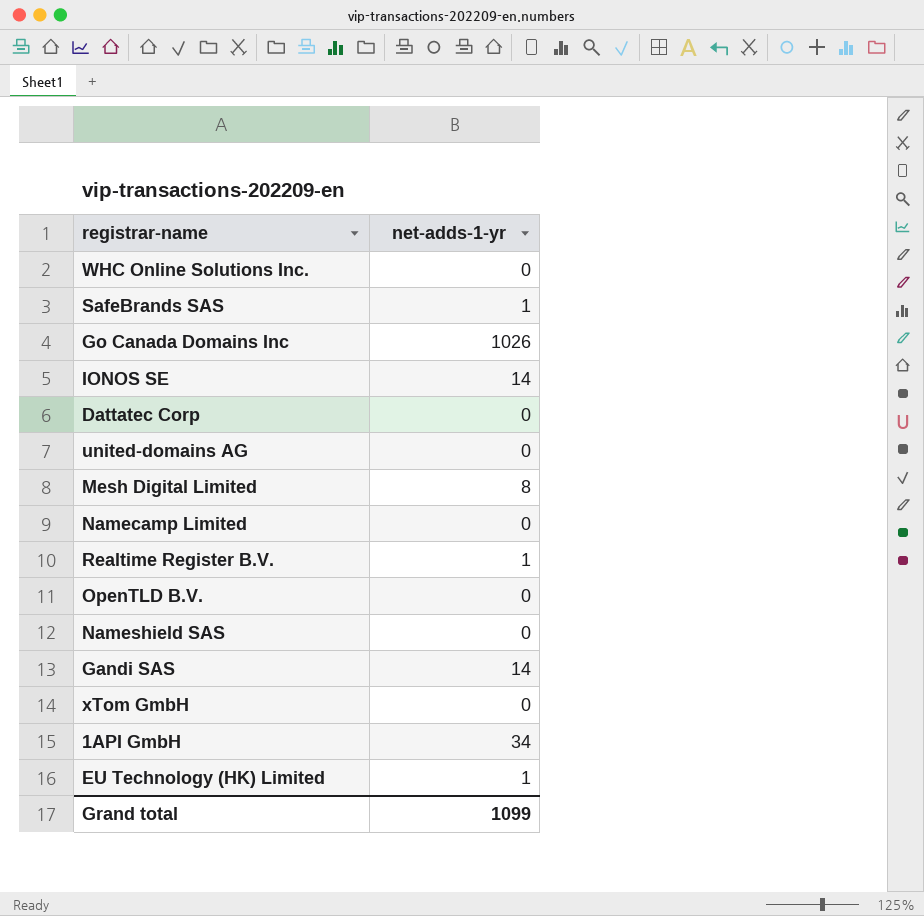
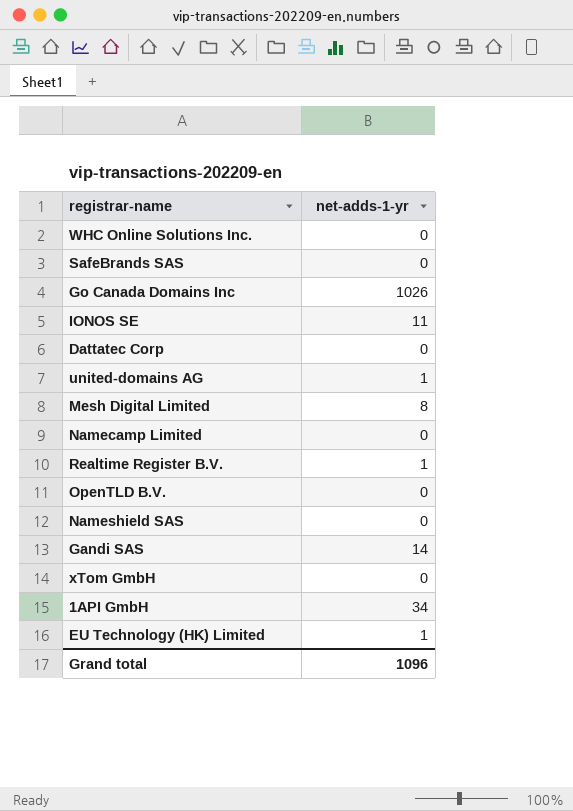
SafeBrands SAS | net-adds-1-yr: 1 -> 0
IONOS SE | net-adds-1-yr: 14 -> 11
united-domains AG | net-adds-1-yr: 0 -> 1
Grand total | net-adds-1-yr: 1099 -> 1096

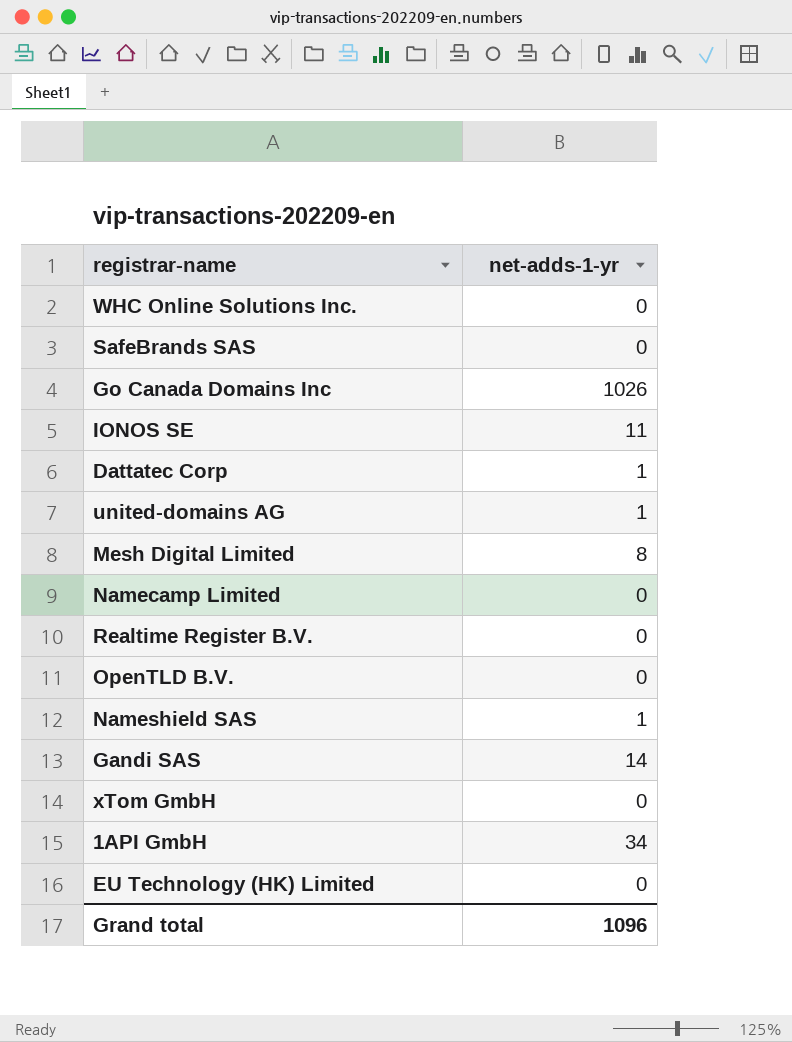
Dattatec Corp | net-adds-1-yr: 0 -> 1
Realtime Register B.V. | net-adds-1-yr: 1 -> 0
Nameshield SAS | net-adds-1-yr: 0 -> 1
EU Technology (HK) Limited | net-adds-1-yr: 1 -> 0

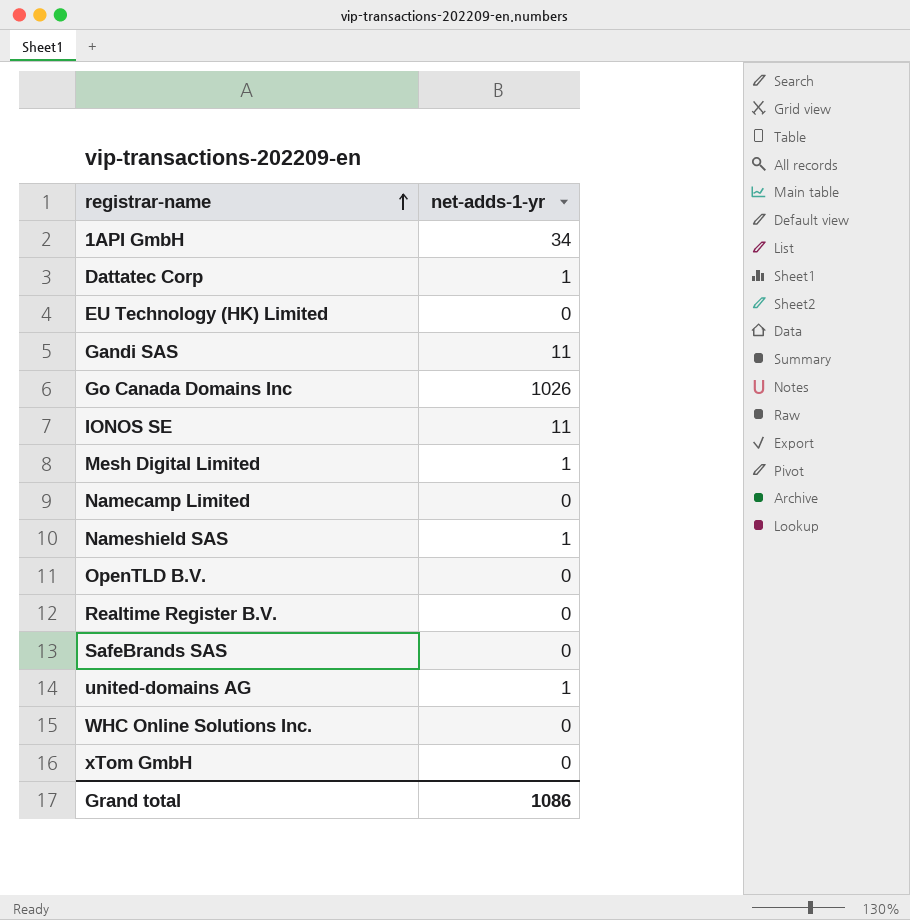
row order: none -> registrar-name ascending
Gandi SAS | net-adds-1-yr: 14 -> 11
Mesh Digital Limited | net-adds-1-yr: 8 -> 1
Grand total | net-adds-1-yr: 1096 -> 1086

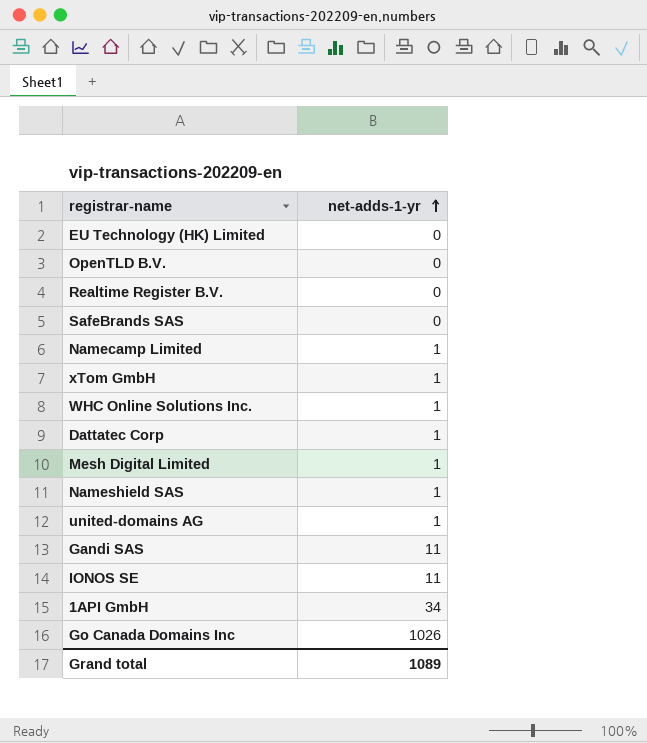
row order: registrar-name ascending -> net-adds-1-yr ascending
Namecamp Limited | net-adds-1-yr: 0 -> 1
xTom GmbH | net-adds-1-yr: 0 -> 1
WHC Online Solutions Inc. | net-adds-1-yr: 0 -> 1
Grand total | net-adds-1-yr: 1086 -> 1089

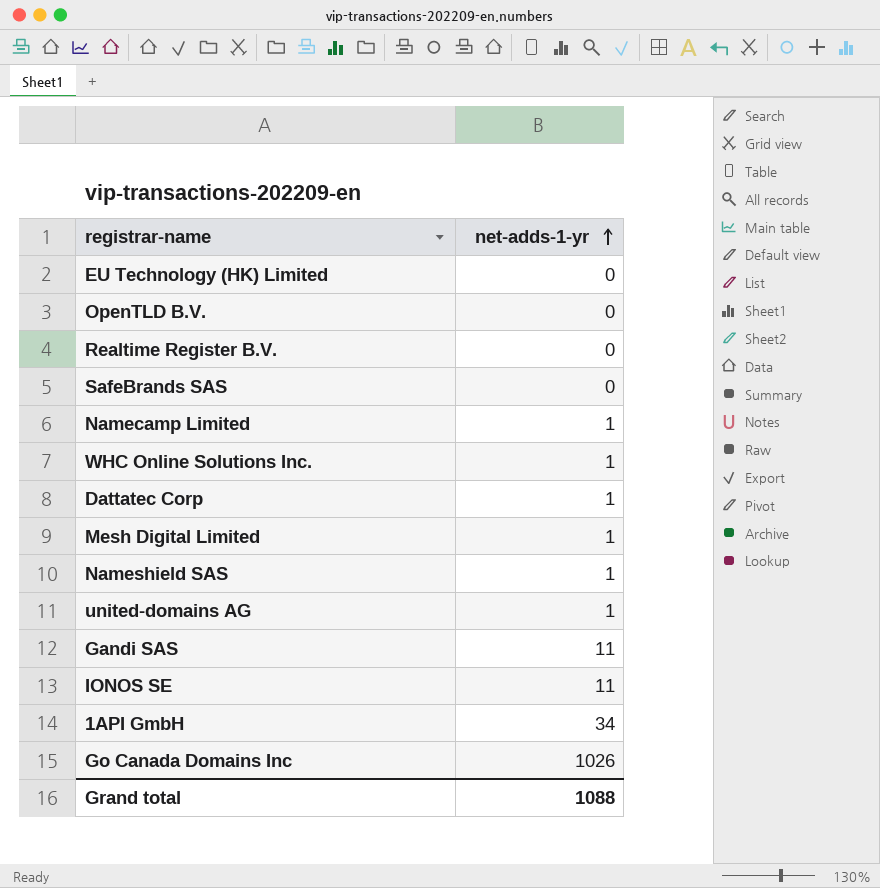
row xTom GmbH: 1 -> none
Grand total | net-adds-1-yr: 1089 -> 1088

